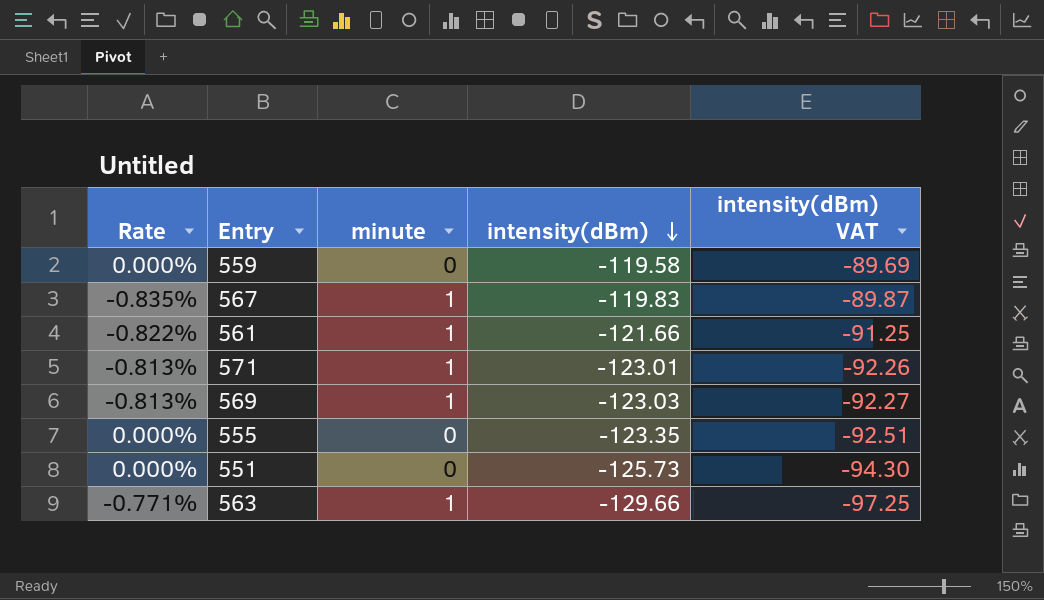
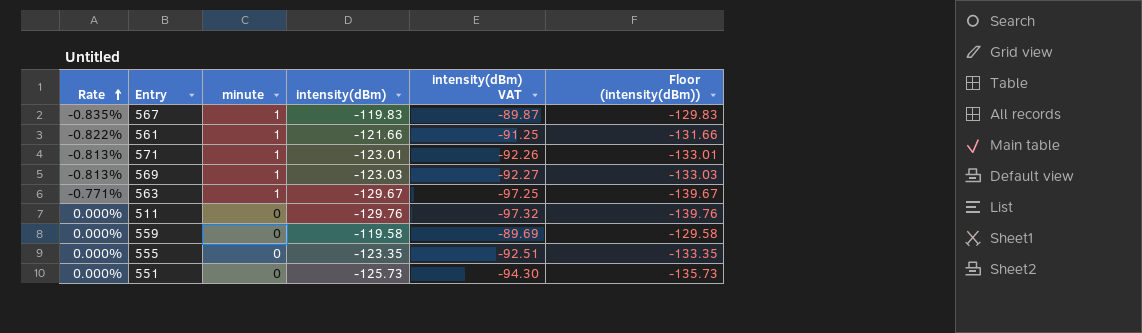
row order: intensity(dBm) descending -> Rate ascending
column Floor (intensity(dBm)) | formula: none -> [intensity(dBm)] - 10
563 | intensity(dBm): -129.66 -> -129.67
row 511: none -> 0.000% | 0 | -129.76 | -97.32 | -139.76

